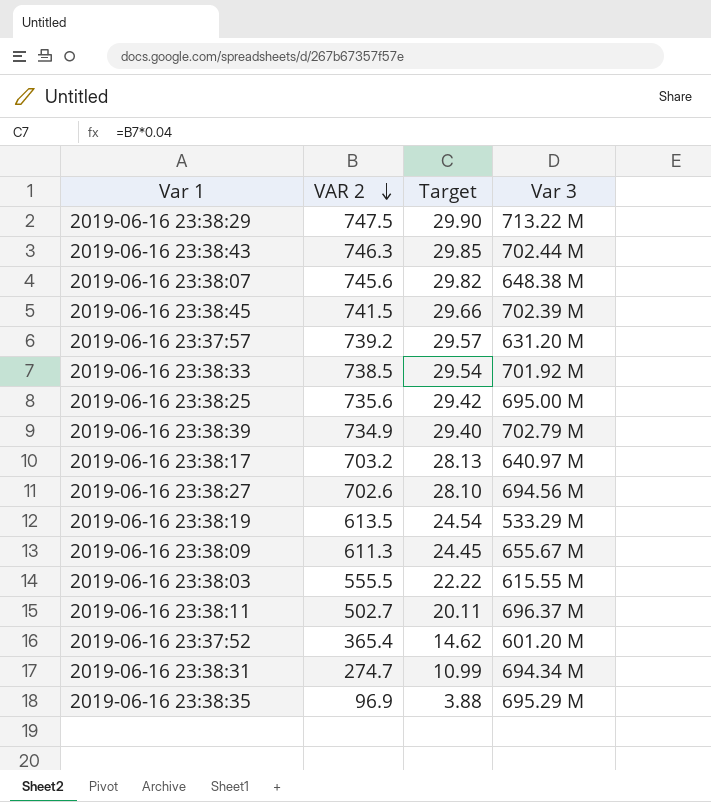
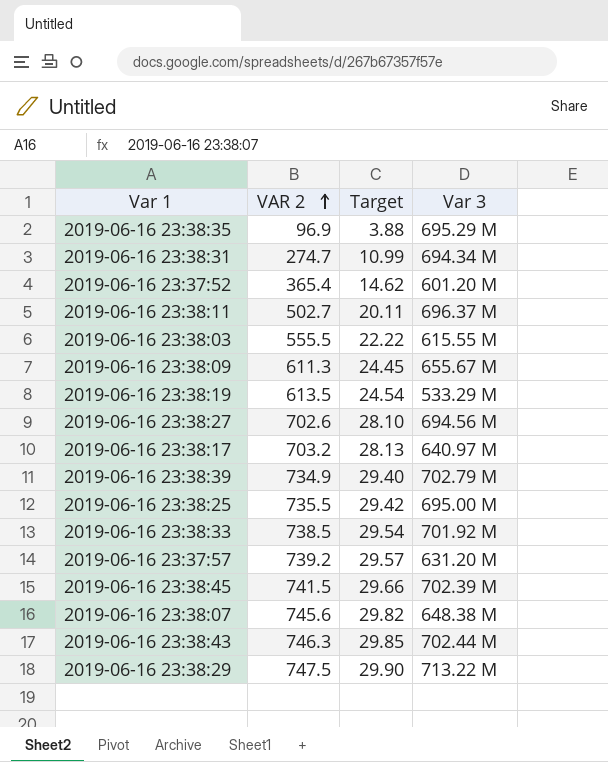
row order: VAR 2 descending -> VAR 2 ascending
2019-06-16 23:38:25 | VAR 2: 735.6 -> 735.5

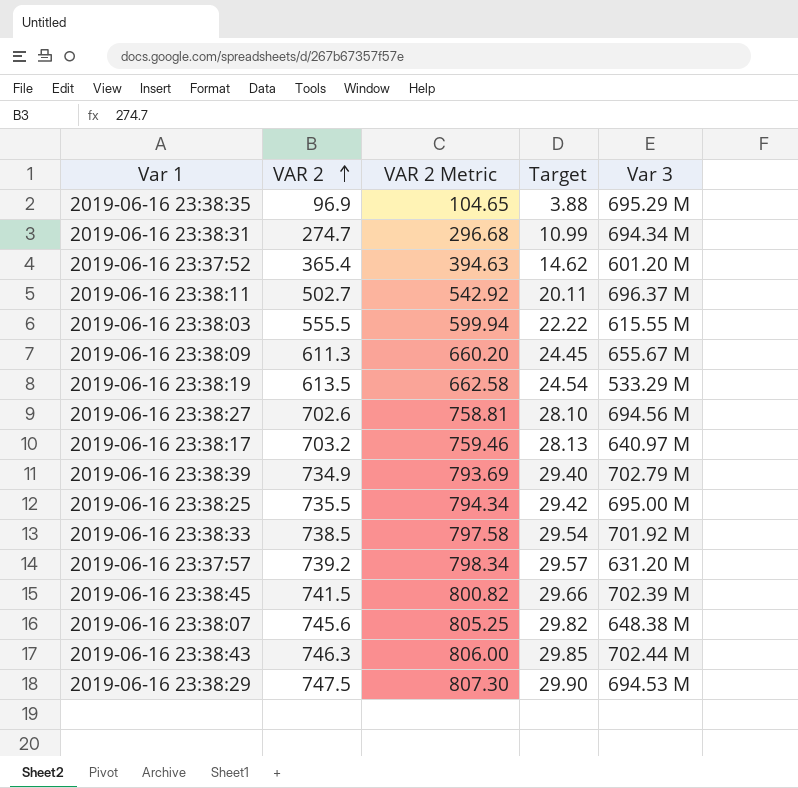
column VAR 2 Metric | formula: none -> [VAR 2] * 1.08
2019-06-16 23:38:29 | Var 3: 713.22 M -> 694.53 M

